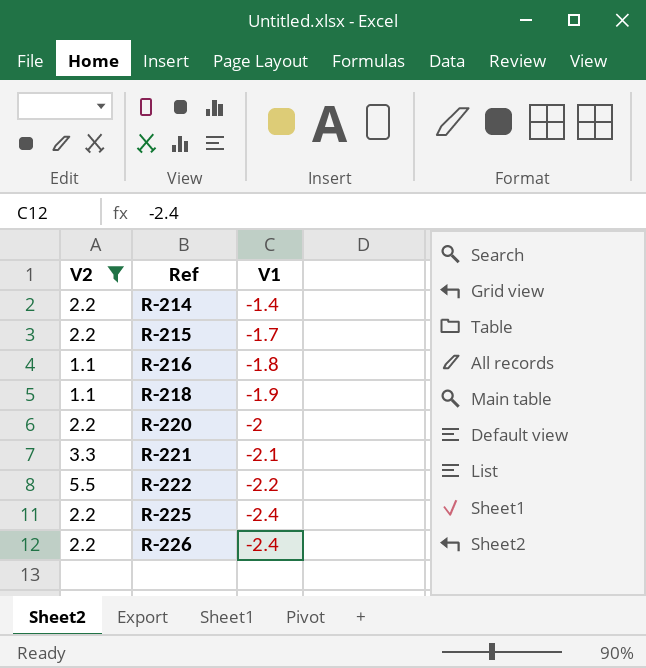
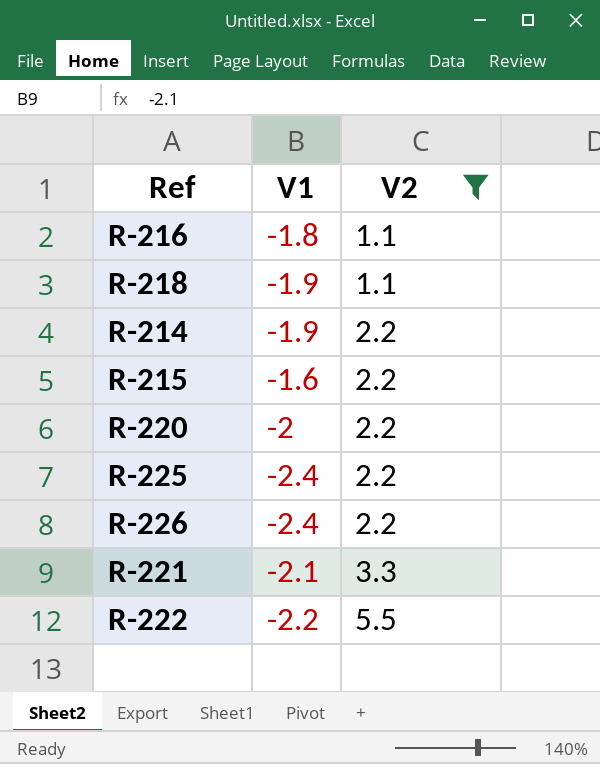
row order: Ref ascending -> V2 ascending
column V2 | position: 1 -> 3
R-214 | V1: -1.4 -> -1.9
R-215 | V1: -1.7 -> -1.6

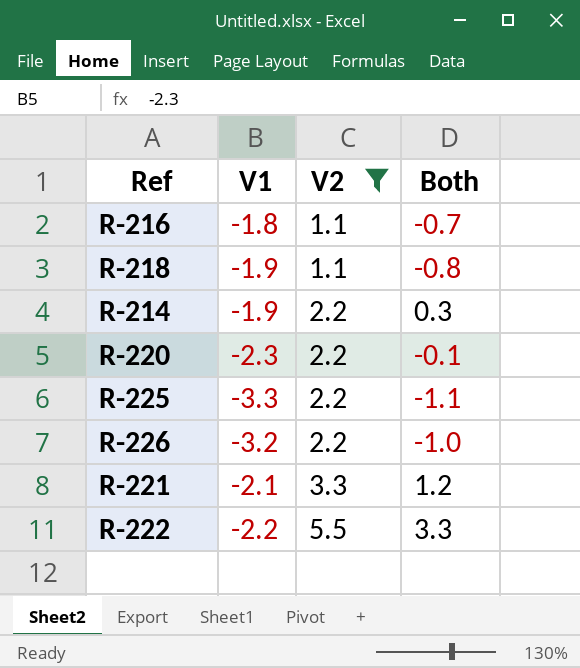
column Both | formula: none -> [V1] + [V2]
row R-215: -1.6 | 2.2 -> none
R-220 | V1: -2 -> -2.3
R-225 | V1: -2.4 -> -3.3
R-226 | V1: -2.4 -> -3.2

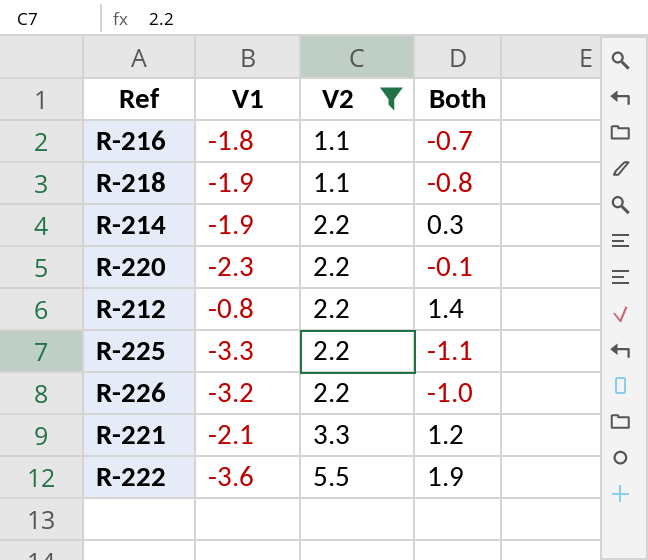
row R-212: none -> -0.8 | 2.2 | 1.4
R-222 | V1: -2.2 -> -3.6
R-222 | Both: 3.3 -> 1.9

